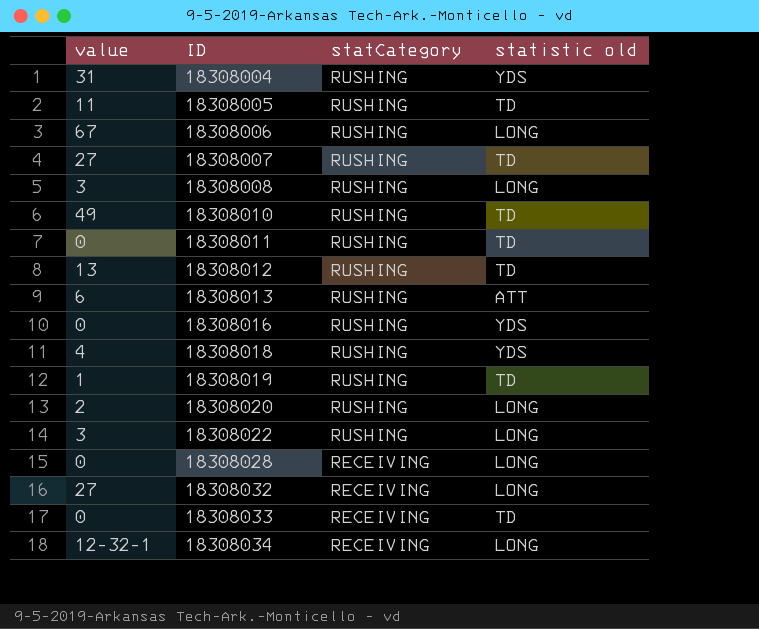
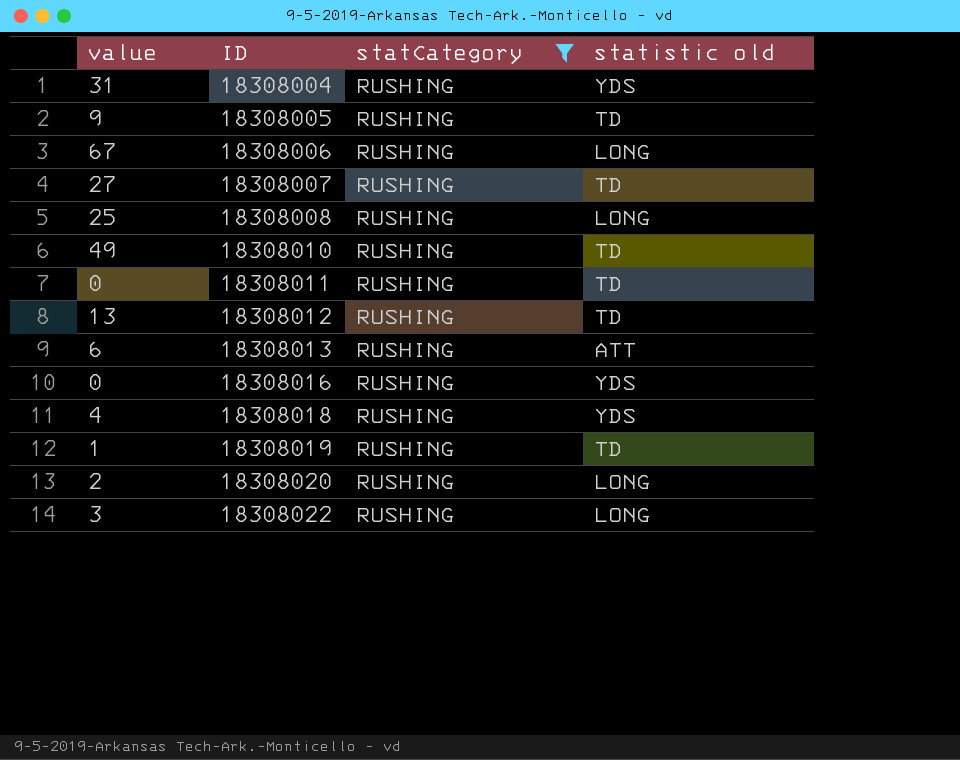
filter: none -> statCategory = RUSHING
18308005 | value: 11 -> 9
18308008 | value: 3 -> 25

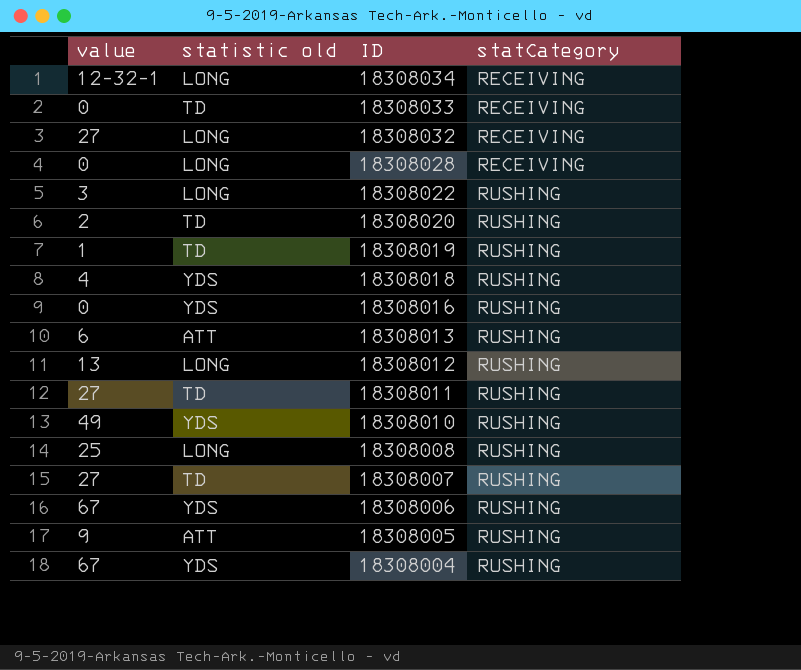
filter: statCategory = RUSHING -> none
row order: ID ascending -> ID descending
column statistic old | position: 4 -> 2
18308020 | statistic old: LONG -> TD
18308012 | statistic old: TD -> LONG
18308011 | value: 0 -> 27
18308010 | statistic old: TD -> YDS
18308006 | statistic old: LONG -> YDS
18308005 | statistic old: TD -> ATT
18308004 | value: 31 -> 67

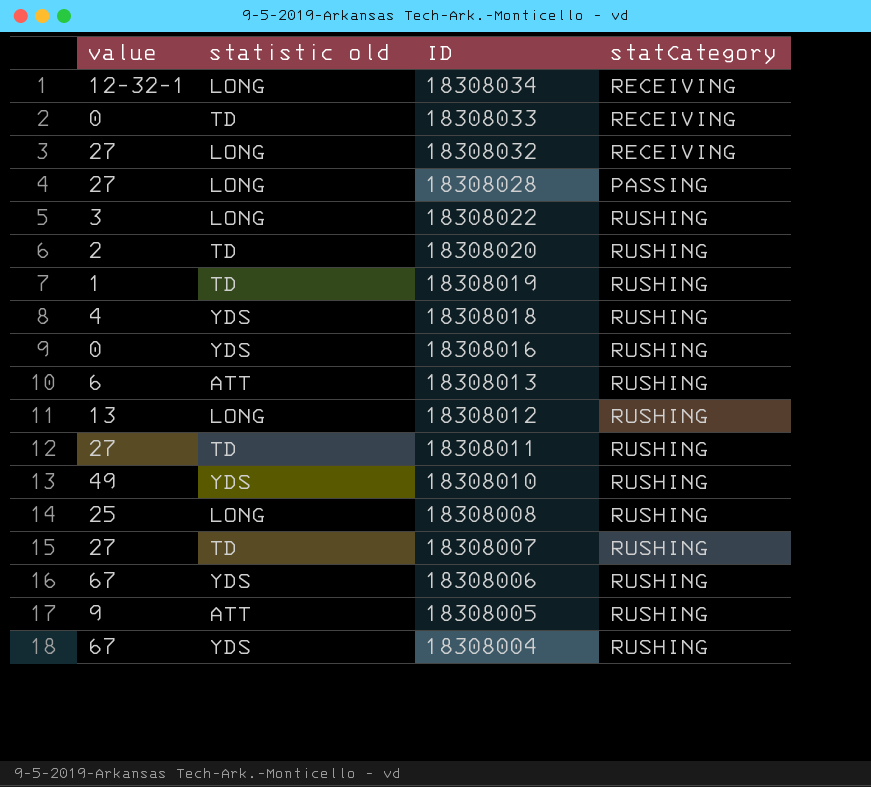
18308028 | value: 0 -> 27
18308028 | statCategory: RECEIVING -> PASSING

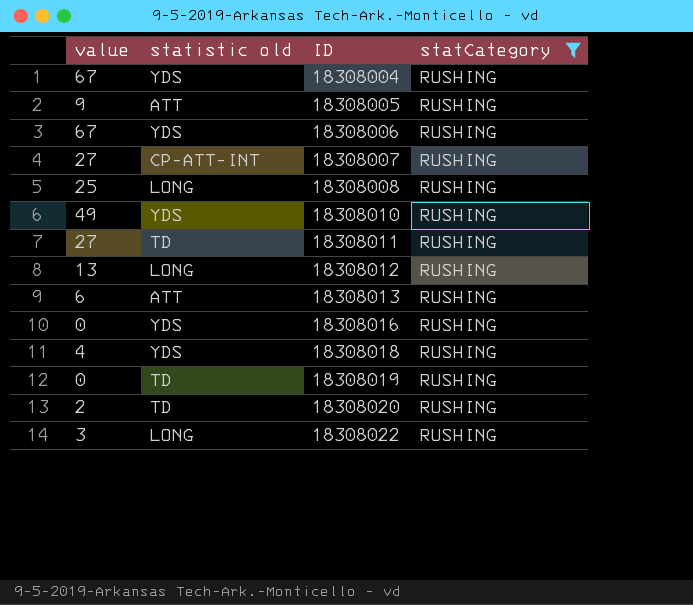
filter: none -> statCategory = RUSHING
row order: ID descending -> ID ascending
18308007 | statistic old: TD -> CP-ATT-INT
18308019 | value: 1 -> 0

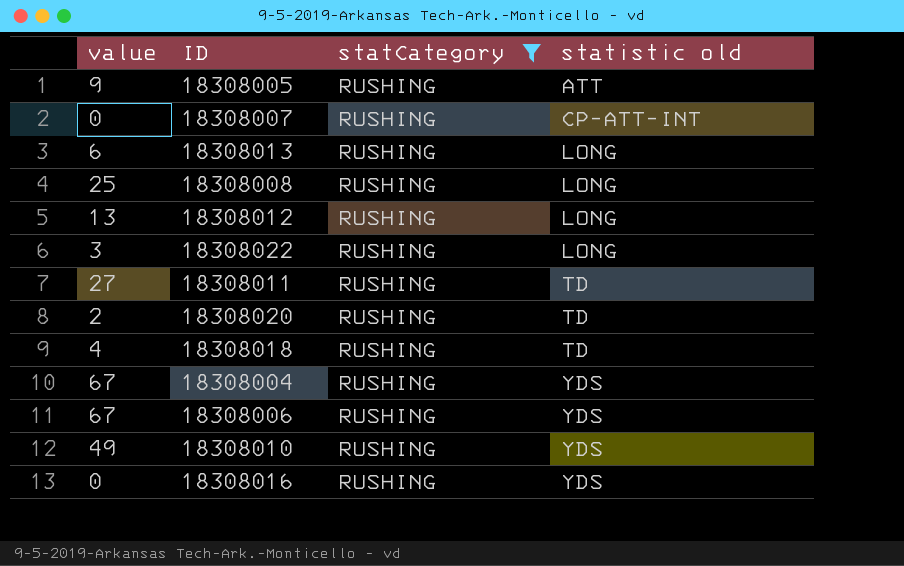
row order: ID ascending -> statistic old ascending
column statistic old | position: 2 -> 4
row 18308019: 0 | TD | RUSHING -> none
18308007 | value: 27 -> 0
18308013 | statistic old: ATT -> LONG
18308018 | statistic old: YDS -> TD

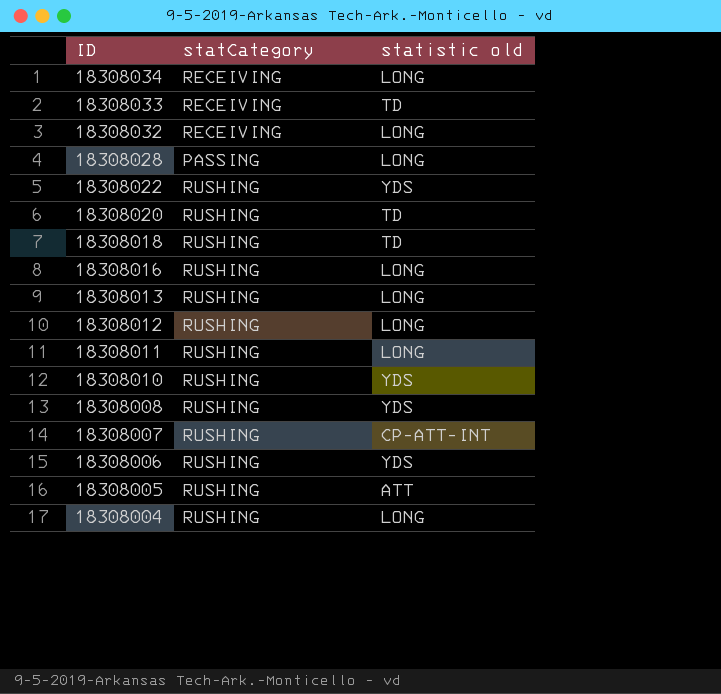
filter: statCategory = RUSHING -> none
row order: statistic old ascending -> ID descending
column value | position: 1 -> none
18308022 | statistic old: LONG -> YDS
18308016 | statistic old: YDS -> LONG
18308011 | statistic old: TD -> LONG
18308008 | statistic old: LONG -> YDS
18308004 | statistic old: YDS -> LONG

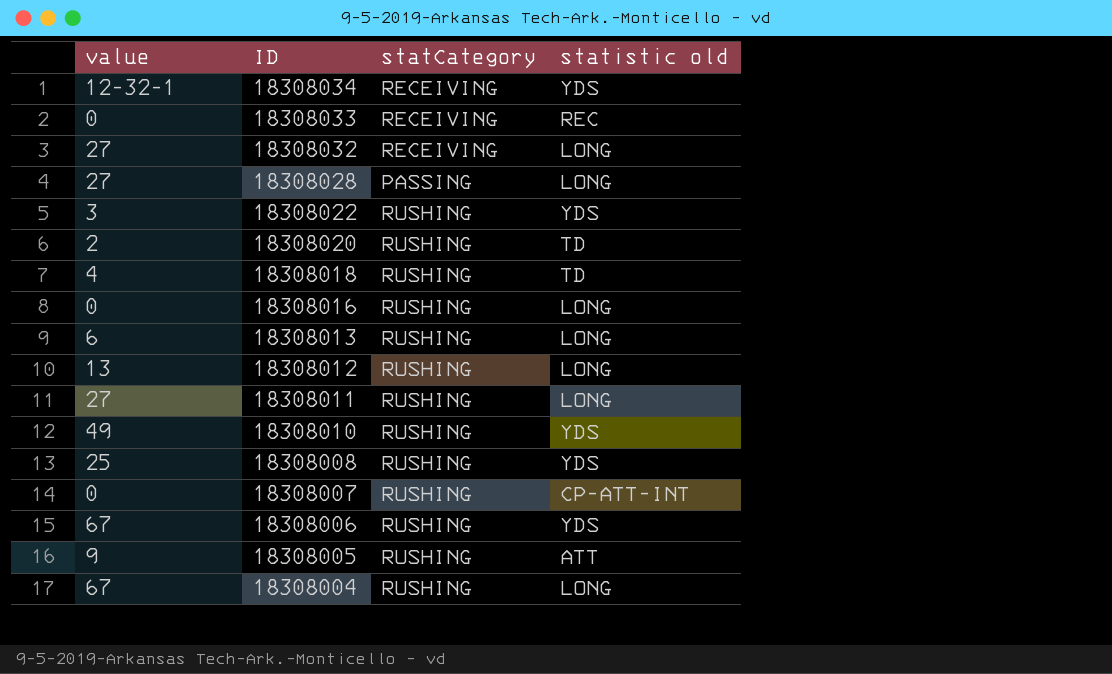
column value | position: none -> 1
18308034 | statistic old: LONG -> YDS
18308033 | statistic old: TD -> REC

